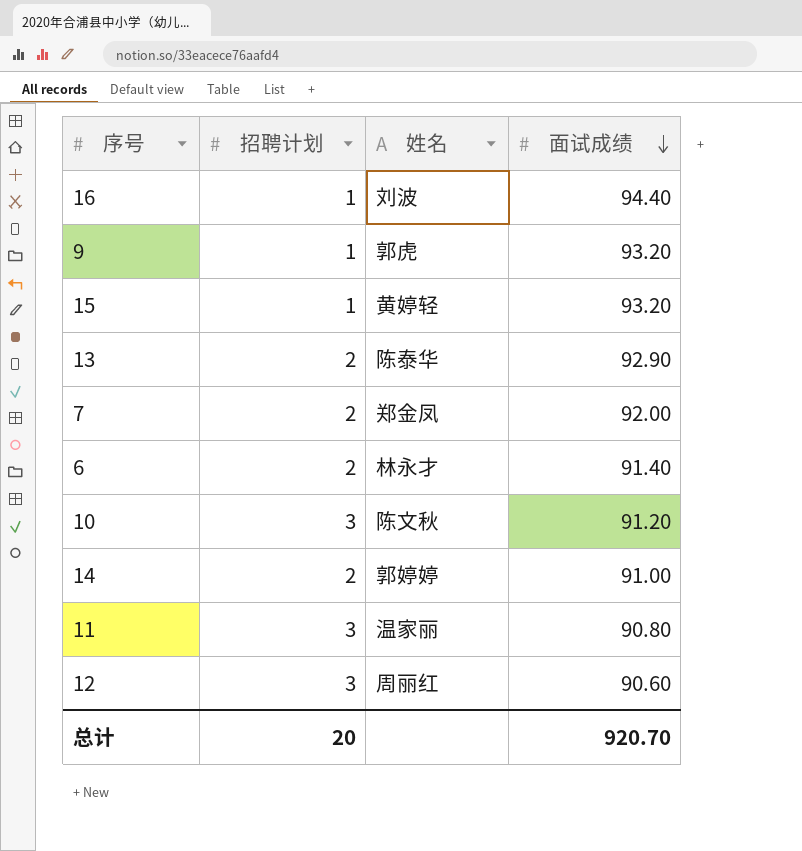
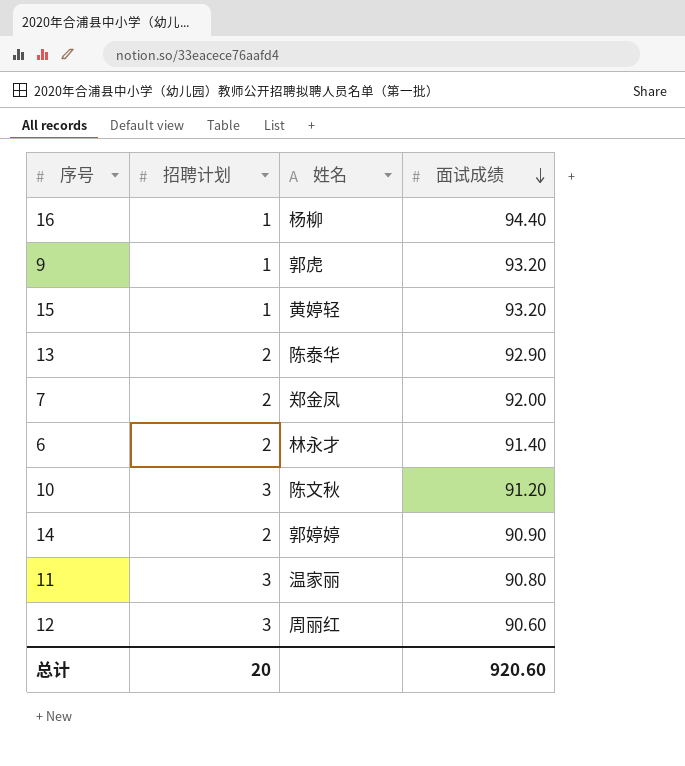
16 | 姓名: 刘波 -> 杨柳
14 | 面试成绩: 91.00 -> 90.90
总计 | 面试成绩: 920.70 -> 920.60

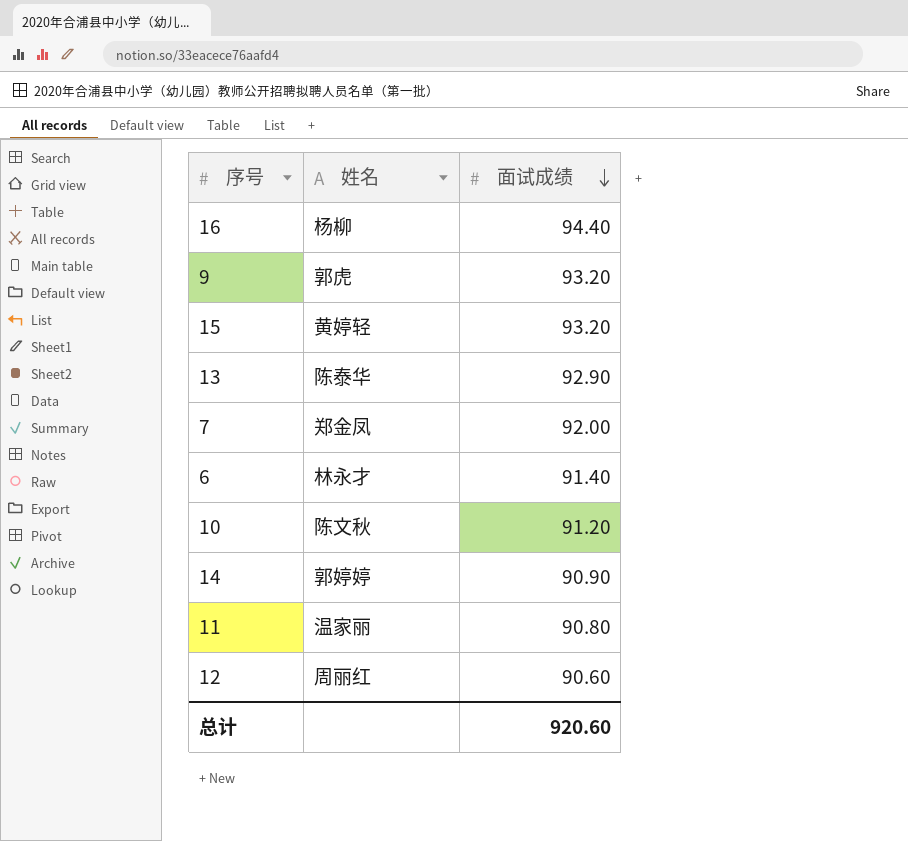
column 招聘计划 | position: 2 -> none

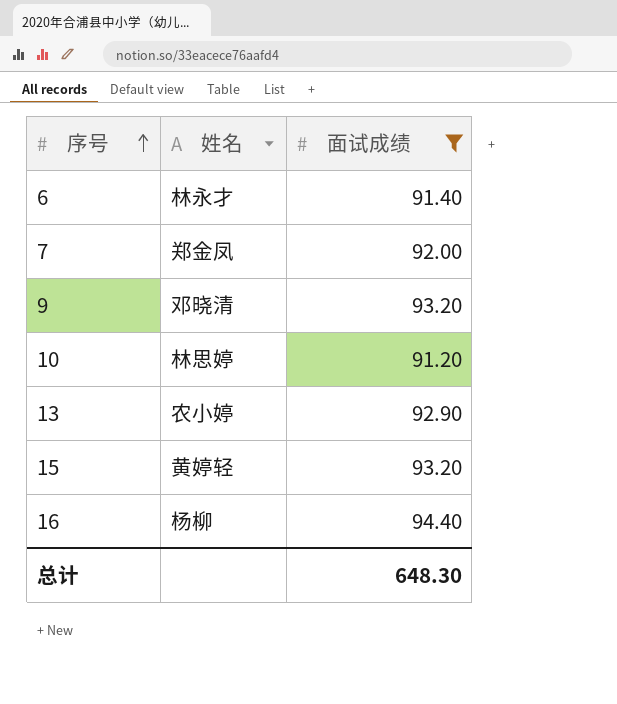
filter: none -> 面试成绩 >= 91.20
row order: 面试成绩 descending -> 序号 ascending
9 | 姓名: 郭虎 -> 邓晓清
10 | 姓名: 陈文秋 -> 林思婷
13 | 姓名: 陈泰华 -> 农小婷
总计 | 面试成绩: 920.60 -> 648.30

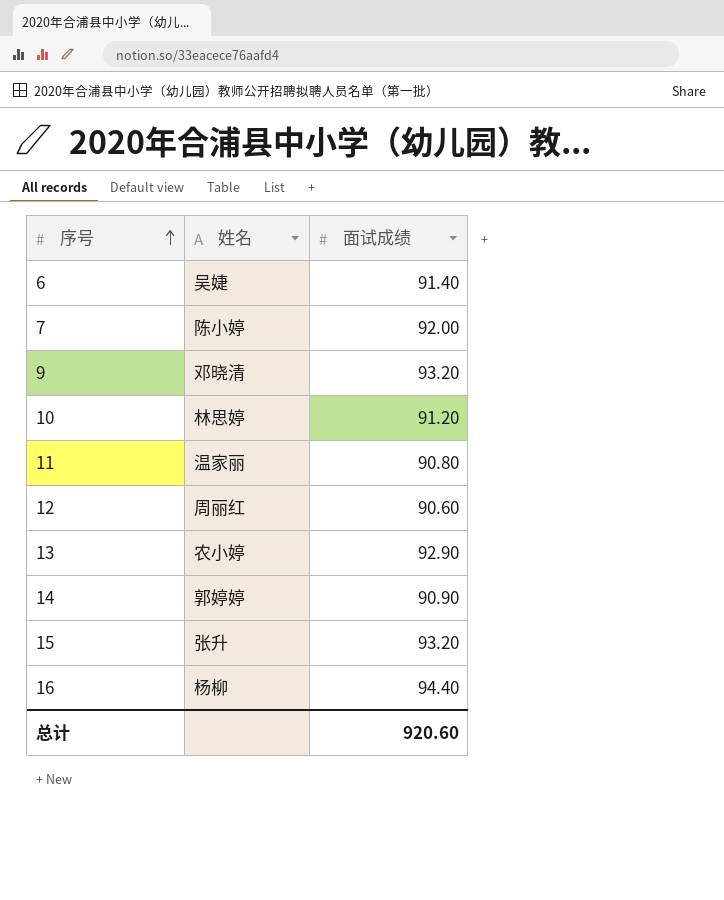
filter: 面试成绩 >= 91.20 -> none
6 | 姓名: 林永才 -> 吴婕
7 | 姓名: 郑金凤 -> 陈小婷
15 | 姓名: 黄婷轻 -> 张升
总计 | 面试成绩: 648.30 -> 920.60

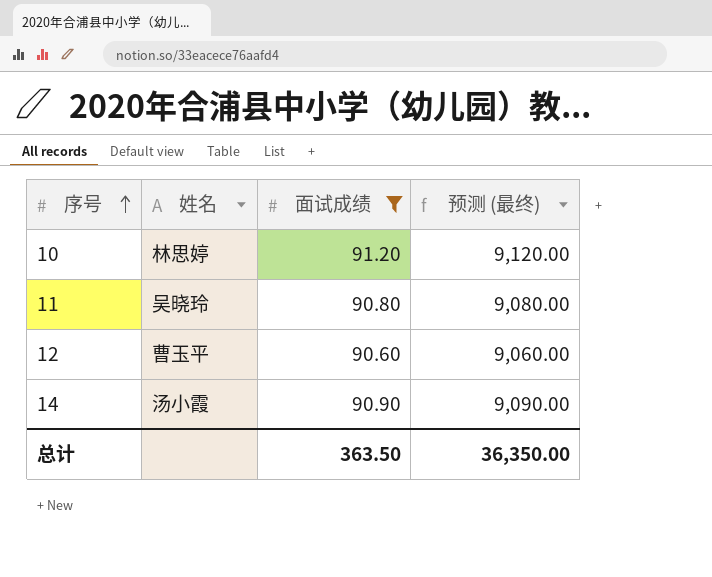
filter: none -> 面试成绩 <= 91.20
column 预测 (最终) | formula: none -> [面试成绩] * 100
11 | 姓名: 温家丽 -> 吴晓玲
12 | 姓名: 周丽红 -> 曹玉平
14 | 姓名: 郭婷婷 -> 汤小霞
总计 | 面试成绩: 920.60 -> 363.50

